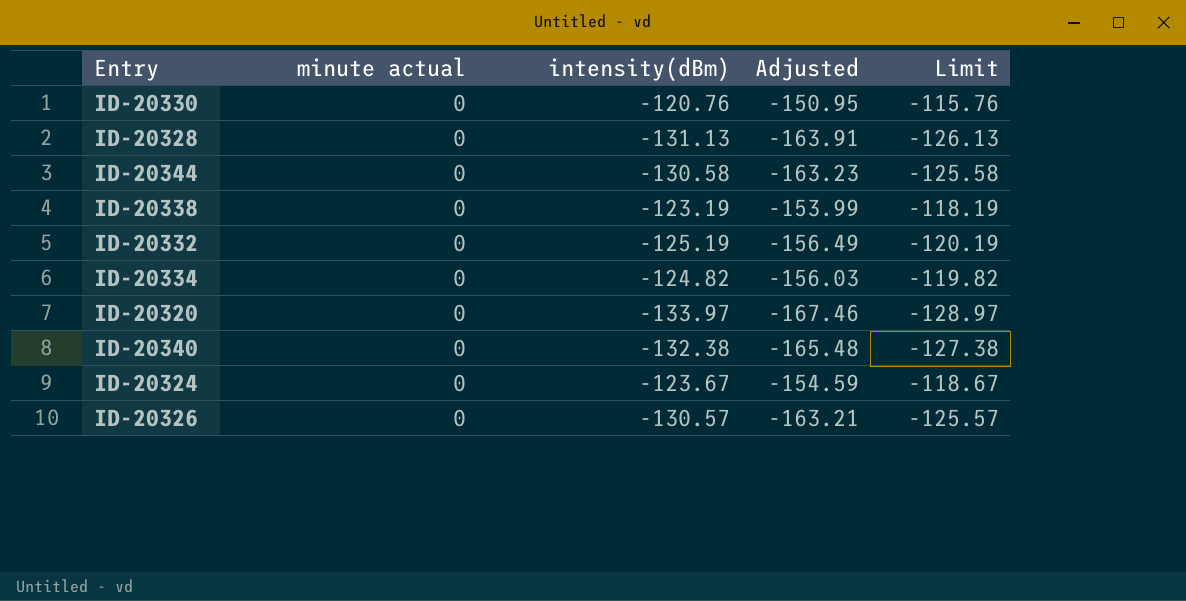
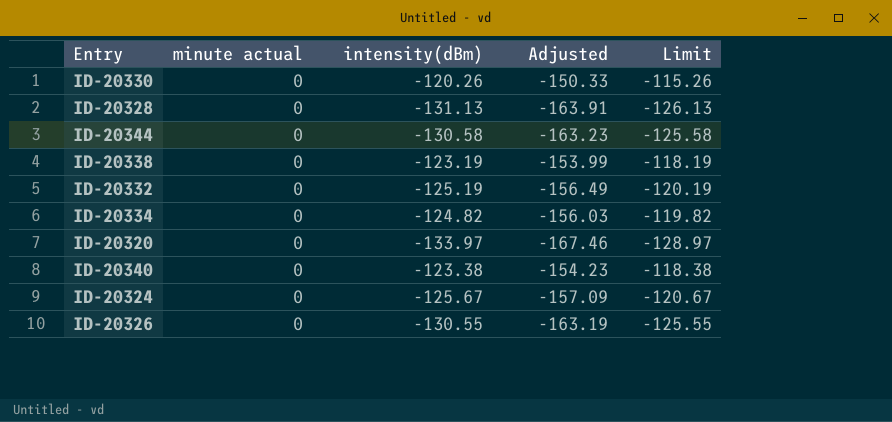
ID-20330 | intensity(dBm): -120.76 -> -120.26
ID-20330 | Adjusted: -150.95 -> -150.33
ID-20330 | Limit: -115.76 -> -115.26
ID-20340 | intensity(dBm): -132.38 -> -123.38
ID-20340 | Adjusted: -165.48 -> -154.23
ID-20340 | Limit: -127.38 -> -118.38
ID-20324 | intensity(dBm): -123.67 -> -125.67
ID-20324 | Adjusted: -154.59 -> -157.09
ID-20324 | Limit: -118.67 -> -120.67
ID-20326 | intensity(dBm): -130.57 -> -130.55
ID-20326 | Adjusted: -163.21 -> -163.19
ID-20326 | Limit: -125.57 -> -125.55

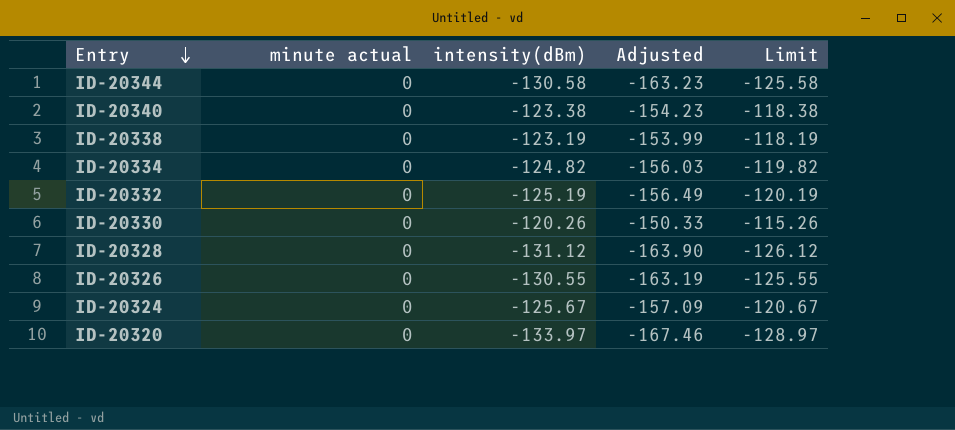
row order: none -> Entry descending
ID-20328 | intensity(dBm): -131.13 -> -131.12
ID-20328 | Adjusted: -163.91 -> -163.90
ID-20328 | Limit: -126.13 -> -126.12

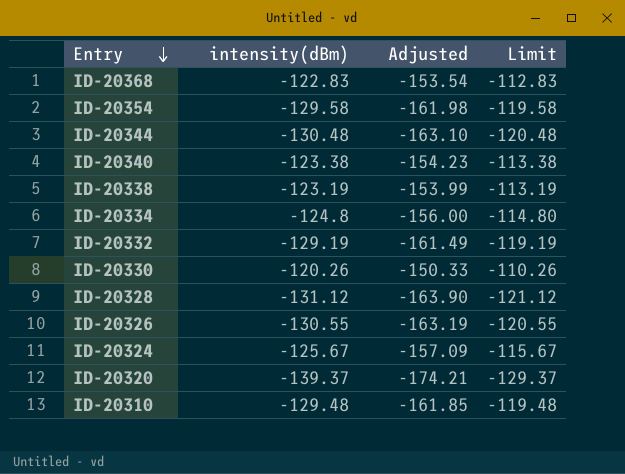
column minute actual | position: 2 -> none
column Limit | formula: [intensity(dBm)] + 5 -> [intensity(dBm)] + 10
row ID-20368: none -> -122.83 | -153.54 | -112.83
row ID-20354: none -> -129.58 | -161.98 | -119.58
ID-20344 | intensity(dBm): -130.58 -> -130.48
ID-20344 | Adjusted: -163.23 -> -163.10
ID-20334 | intensity(dBm): -124.82 -> -124.8
ID-20334 | Adjusted: -156.03 -> -156.00
ID-20332 | intensity(dBm): -125.19 -> -129.19
ID-20332 | Adjusted: -156.49 -> -161.49
ID-20320 | intensity(dBm): -133.97 -> -139.37
ID-20320 | Adjusted: -167.46 -> -174.21
row ID-20310: none -> -129.48 | -161.85 | -119.48

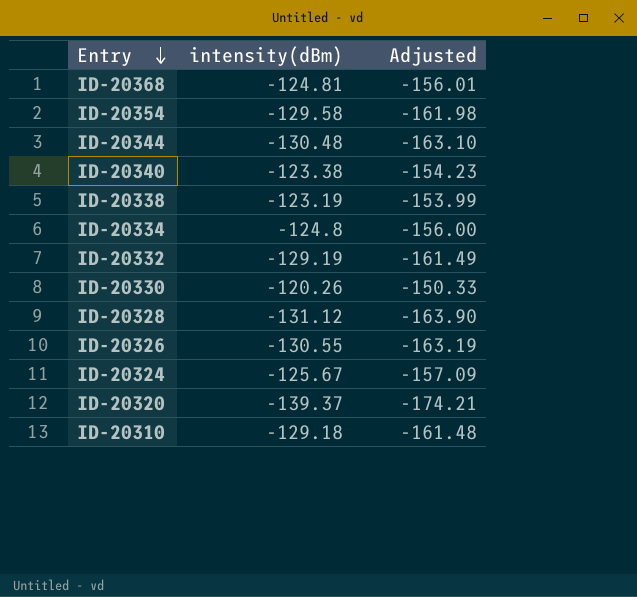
column Limit | formula: [intensity(dBm)] + 10 -> none
ID-20368 | intensity(dBm): -122.83 -> -124.81
ID-20368 | Adjusted: -153.54 -> -156.01
ID-20310 | intensity(dBm): -129.48 -> -129.18
ID-20310 | Adjusted: -161.85 -> -161.48

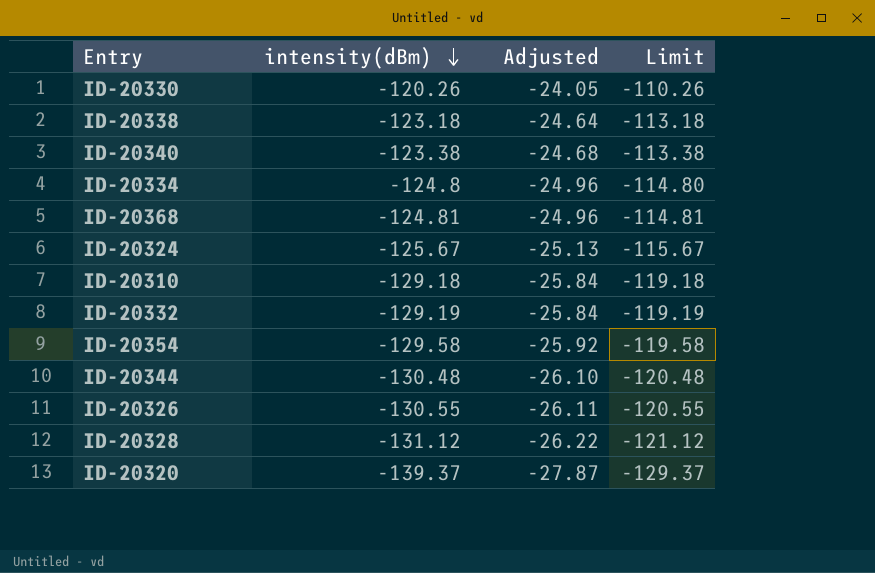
row order: Entry descending -> intensity(dBm) descending
column Adjusted | formula: [intensity(dBm)] * 1.25 -> [intensity(dBm)] * 0.2
column Limit | formula: none -> [intensity(dBm)] + 10
ID-20338 | intensity(dBm): -123.19 -> -123.18

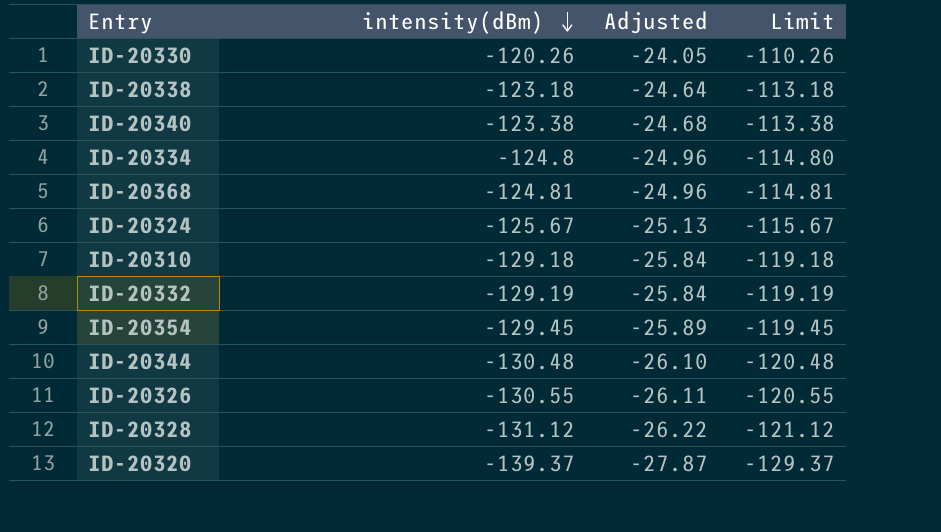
ID-20354 | intensity(dBm): -129.58 -> -129.45
ID-20354 | Adjusted: -25.92 -> -25.89
ID-20354 | Limit: -119.58 -> -119.45

